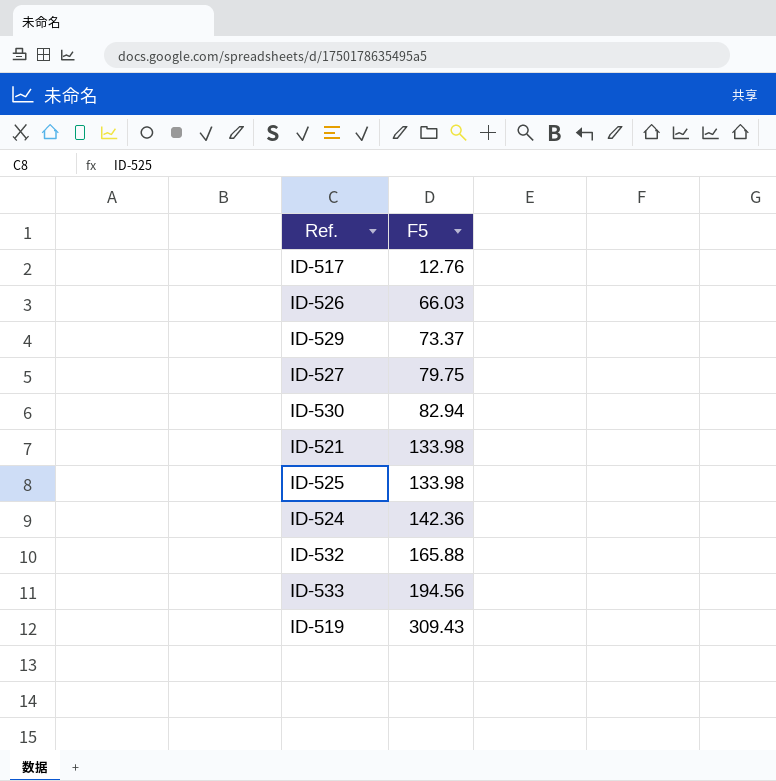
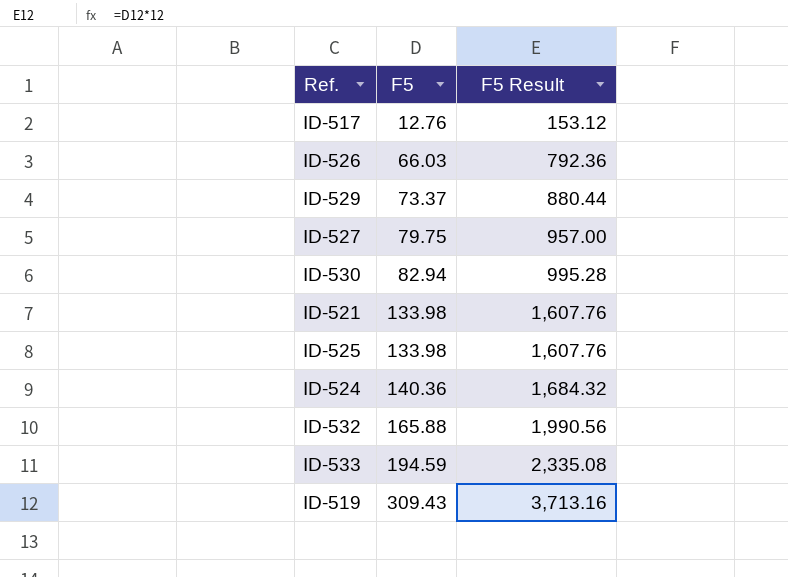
column F5 Result | formula: none -> [F5] * 12
ID-524 | F5: 142.36 -> 140.36
ID-533 | F5: 194.56 -> 194.59

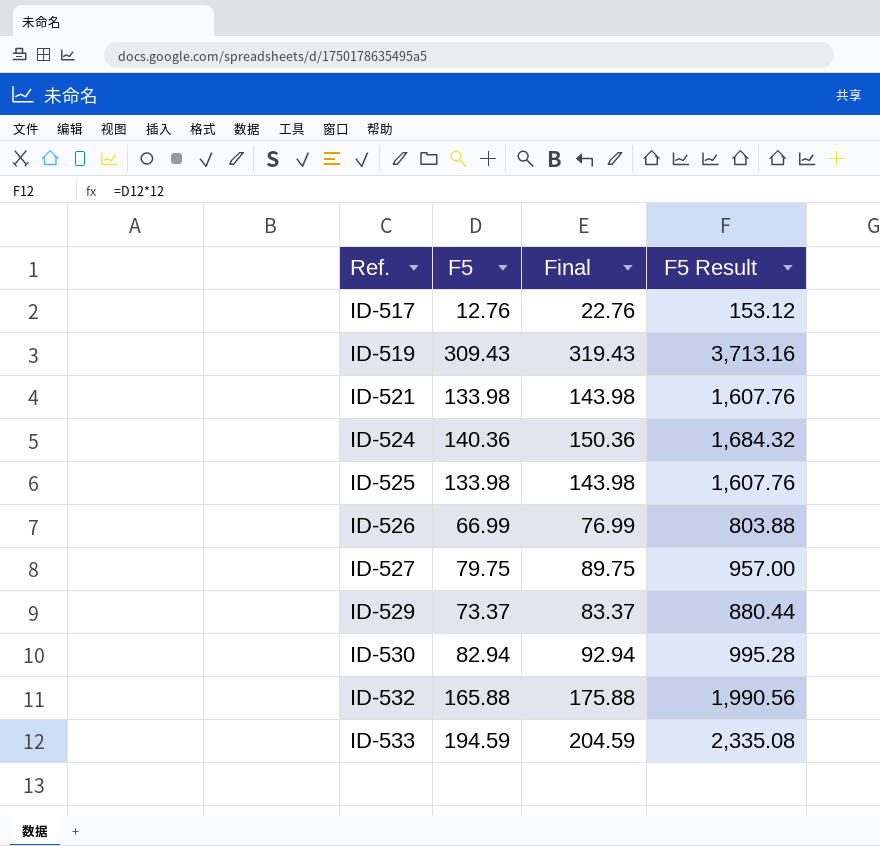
row order: F5 ascending -> Ref. ascending
column Final | formula: none -> [F5] + 10
ID-526 | F5: 66.03 -> 66.99
ID-526 | F5 Result: 792.36 -> 803.88

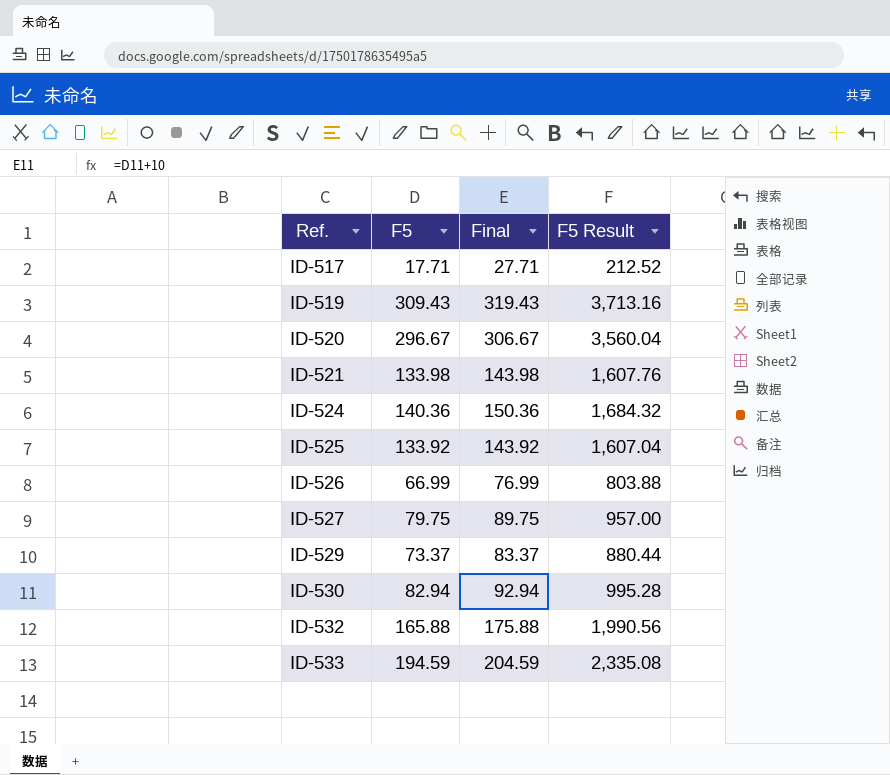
ID-517 | F5: 12.76 -> 17.71
ID-517 | Final: 22.76 -> 27.71
ID-517 | F5 Result: 153.12 -> 212.52
row ID-520: none -> 296.67 | 306.67 | 3,560.04
ID-525 | F5: 133.98 -> 133.92
ID-525 | Final: 143.98 -> 143.92
ID-525 | F5 Result: 1,607.76 -> 1,607.04

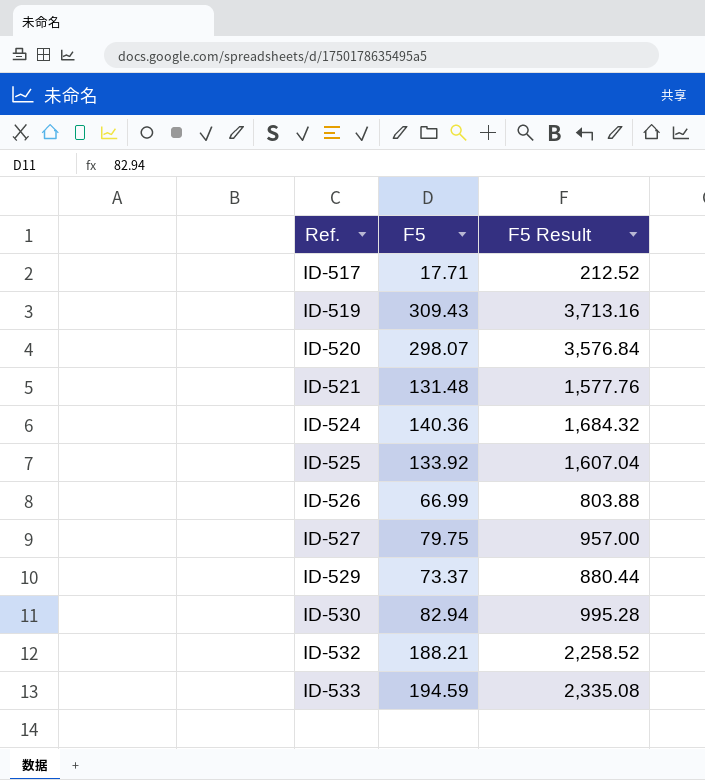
column Final | formula: [F5] + 10 -> none
ID-520 | F5: 296.67 -> 298.07
ID-520 | F5 Result: 3,560.04 -> 3,576.84
ID-521 | F5: 133.98 -> 131.48
ID-521 | F5 Result: 1,607.76 -> 1,577.76
ID-532 | F5: 165.88 -> 188.21
ID-532 | F5 Result: 1,990.56 -> 2,258.52

